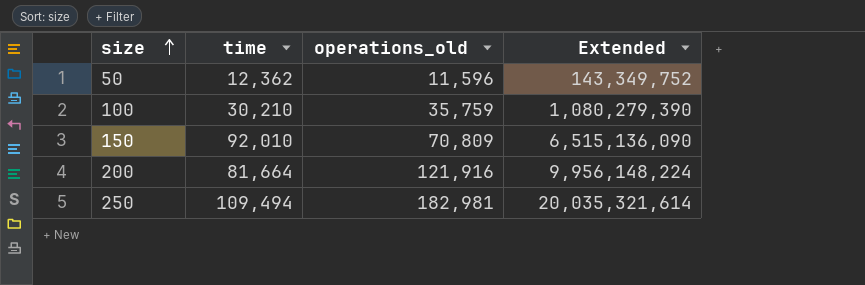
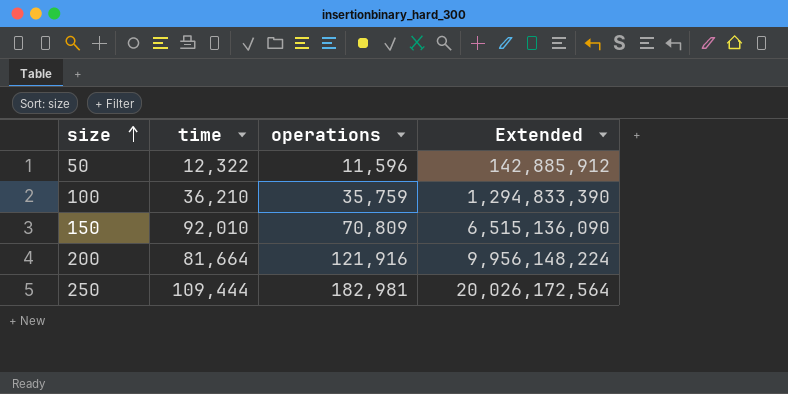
column name: operations_old -> operations
50 | time: 12,362 -> 12,322
50 | Extended: 143,349,752 -> 142,885,912
100 | time: 30,210 -> 36,210
100 | Extended: 1,080,279,390 -> 1,294,833,390
250 | time: 109,494 -> 109,444
250 | Extended: 20,035,321,614 -> 20,026,172,564

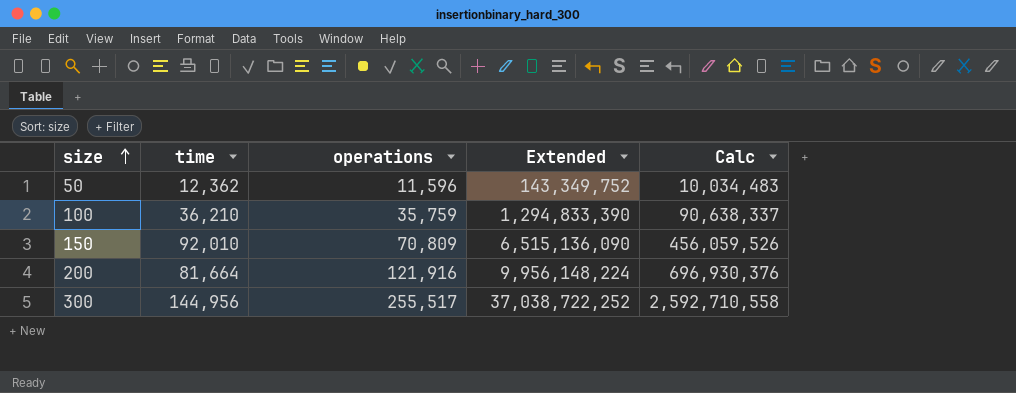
column Calc | formula: none -> [Extended] * 0.07
row 250: 109,444 | 182,981 | 20,026,172,564 -> none
50 | time: 12,322 -> 12,362
50 | Extended: 142,885,912 -> 143,349,752
row 300: none -> 144,956 | 255,517 | 37,038,722,252 | 2,592,710,558

